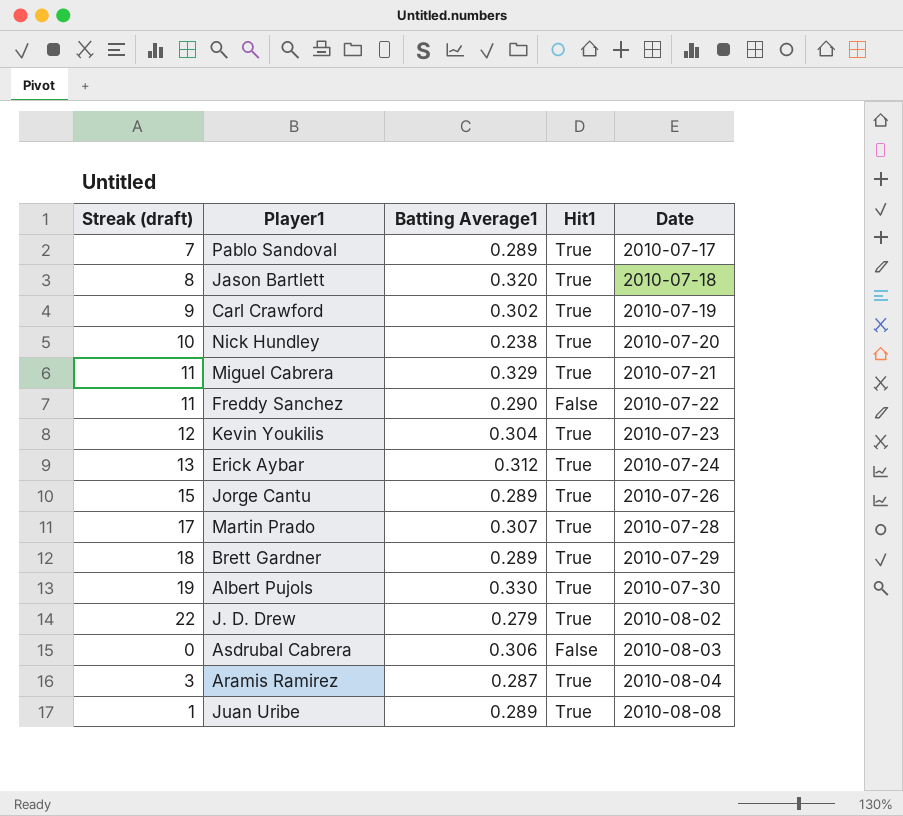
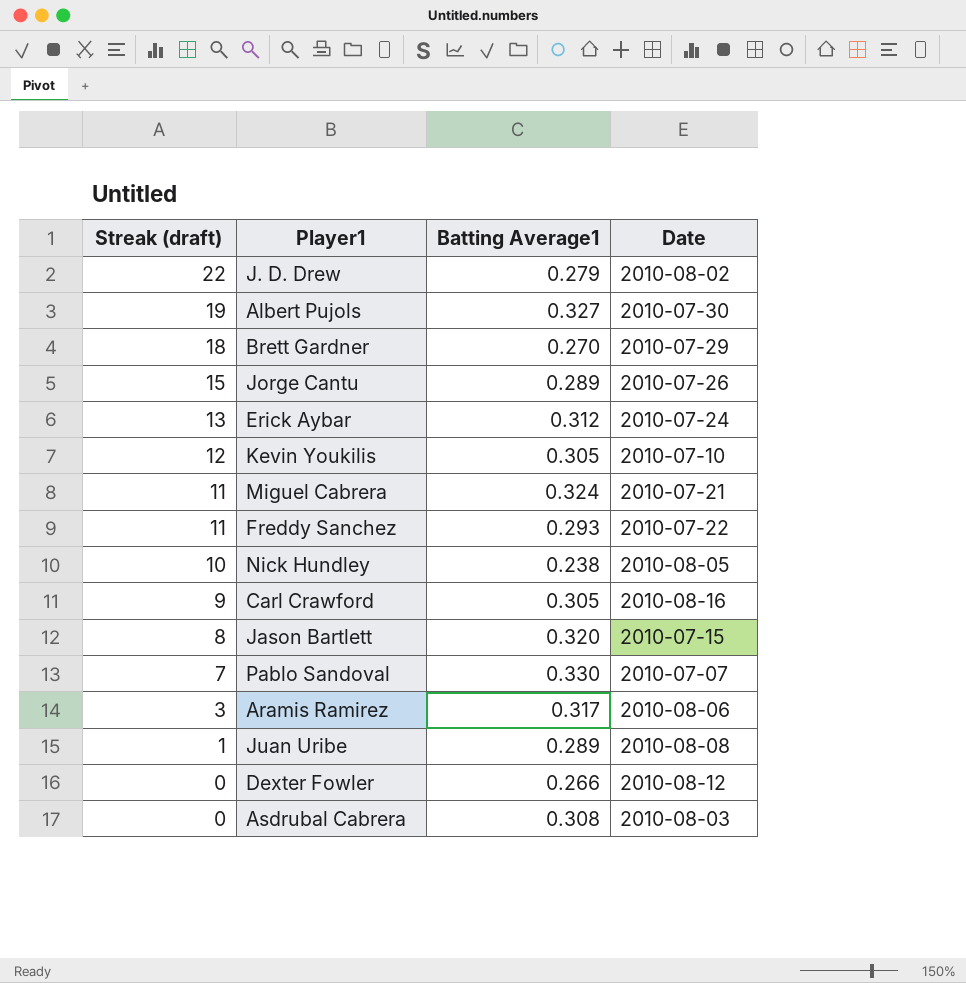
row order: Date ascending -> Streak (draft) descending
column Hit1 | position: 4 -> none
row Martin Prado: 17 | 0.307 | True | 2010-07-28 -> none
Albert Pujols | Batting Average1: 0.330 -> 0.327
Brett Gardner | Batting Average1: 0.289 -> 0.270
Kevin Youkilis | Batting Average1: 0.304 -> 0.305
Kevin Youkilis | Date: 2010-07-23 -> 2010-07-10
Miguel Cabrera | Batting Average1: 0.329 -> 0.324
Freddy Sanchez | Batting Average1: 0.290 -> 0.293
Nick Hundley | Date: 2010-07-20 -> 2010-08-05
Carl Crawford | Batting Average1: 0.302 -> 0.305
Carl Crawford | Date: 2010-07-19 -> 2010-08-16
Jason Bartlett | Date: 2010-07-18 -> 2010-07-15
Pablo Sandoval | Batting Average1: 0.289 -> 0.330
Pablo Sandoval | Date: 2010-07-17 -> 2010-07-07
Aramis Ramirez | Batting Average1: 0.287 -> 0.317
Aramis Ramirez | Date: 2010-08-04 -> 2010-08-06
row Dexter Fowler: none -> 0 | 0.266 | 2010-08-12
Asdrubal Cabrera | Batting Average1: 0.306 -> 0.308

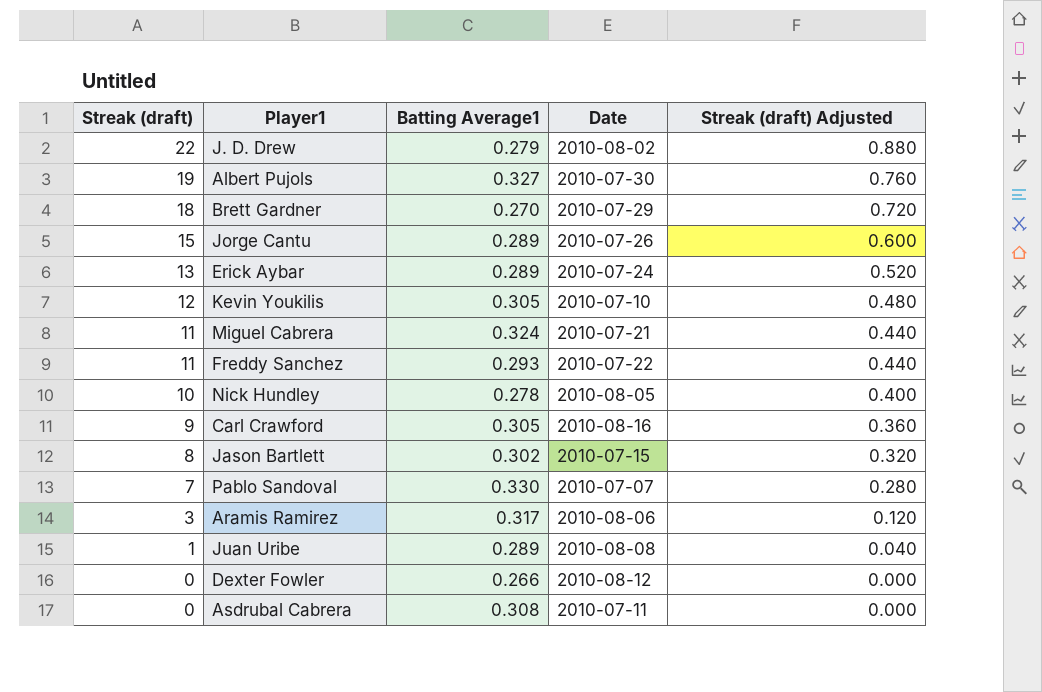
column Streak (draft) Adjusted | formula: none -> [Streak (draft)] * 0.04
Erick Aybar | Batting Average1: 0.312 -> 0.289
Nick Hundley | Batting Average1: 0.238 -> 0.278
Jason Bartlett | Batting Average1: 0.320 -> 0.302
Asdrubal Cabrera | Date: 2010-08-03 -> 2010-07-11

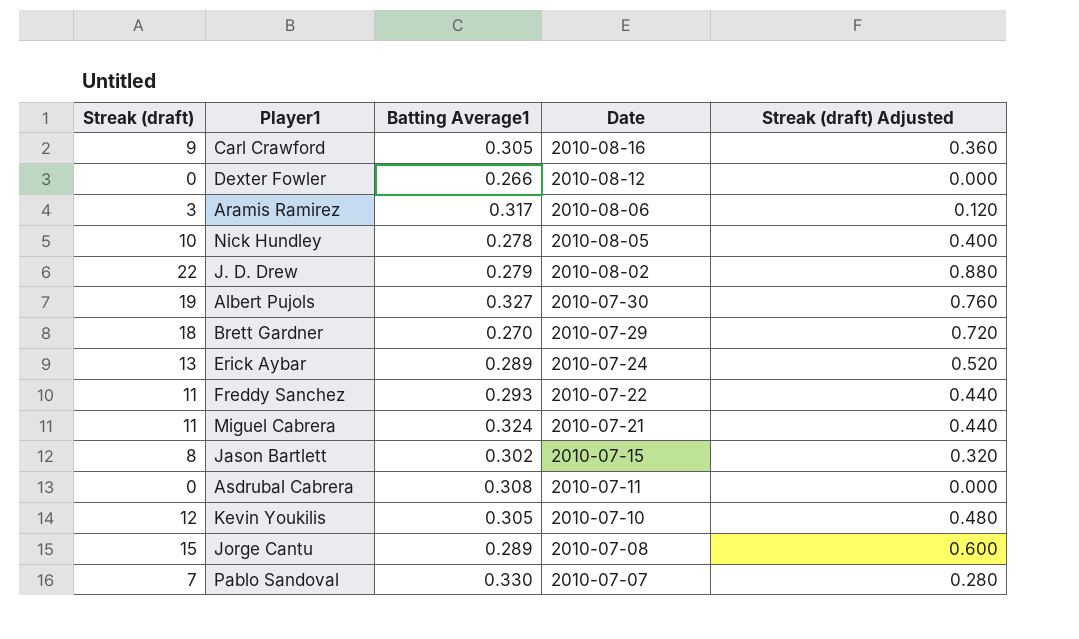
row order: Streak (draft) descending -> Date descending
row Juan Uribe: 1 | 0.289 | 2010-08-08 | 0.040 -> none
Jorge Cantu | Date: 2010-07-26 -> 2010-07-08

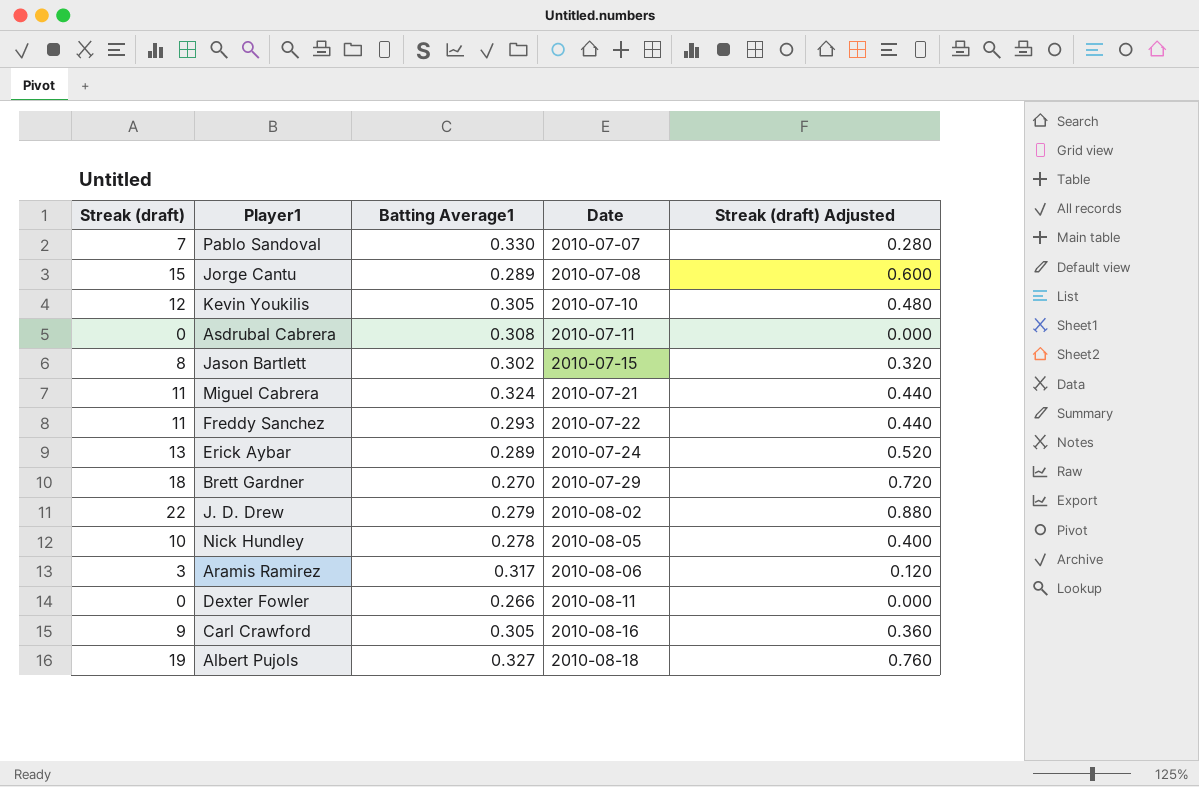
row order: Date descending -> Date ascending
Dexter Fowler | Date: 2010-08-12 -> 2010-08-11
Albert Pujols | Date: 2010-07-30 -> 2010-08-18

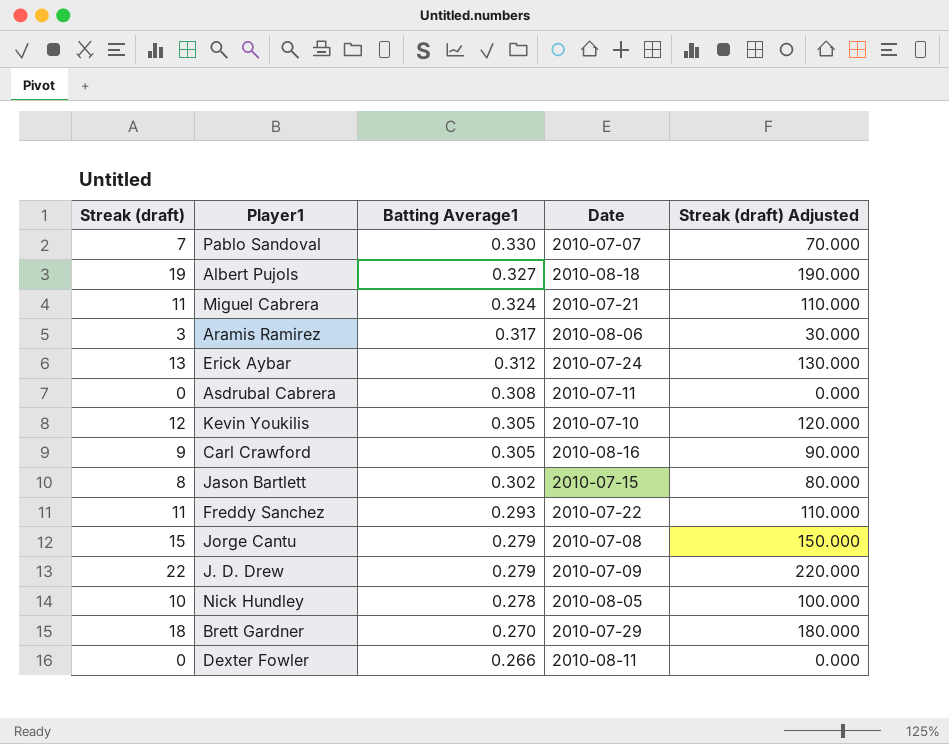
row order: Date ascending -> Batting Average1 descending
column Streak (draft) Adjusted | formula: [Streak (draft)] * 0.04 -> [Streak (draft)] * 10
Erick Aybar | Batting Average1: 0.289 -> 0.312
Jorge Cantu | Batting Average1: 0.289 -> 0.279
J. D. Drew | Date: 2010-08-02 -> 2010-07-09

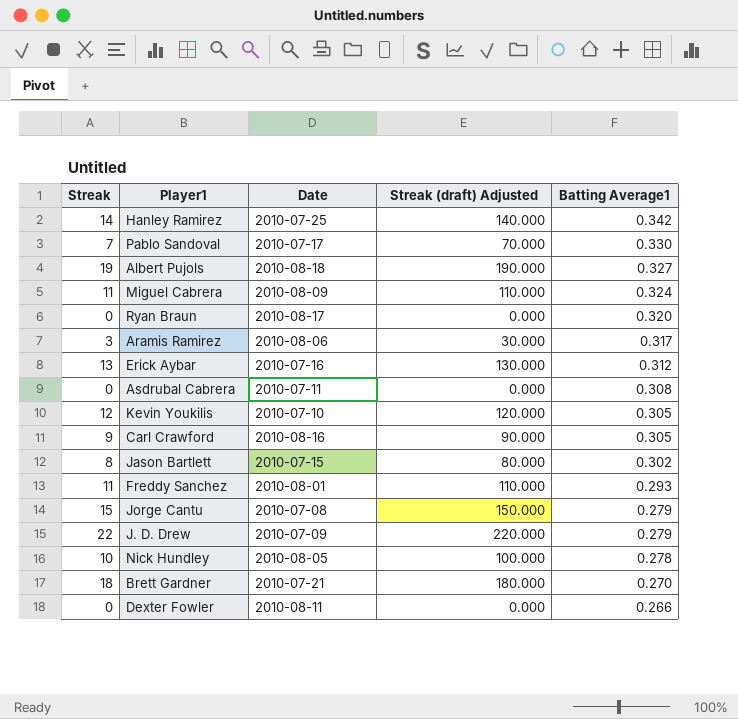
column name: Streak (draft) -> Streak
column Batting Average1 | position: 3 -> 5
row Hanley Ramirez: none -> 14 | 2010-07-25 | 140.000 | 0.342
Pablo Sandoval | Date: 2010-07-07 -> 2010-07-17
Miguel Cabrera | Date: 2010-07-21 -> 2010-08-09
row Ryan Braun: none -> 0 | 2010-08-17 | 0.000 | 0.320
Erick Aybar | Date: 2010-07-24 -> 2010-07-16
Freddy Sanchez | Date: 2010-07-22 -> 2010-08-01
Brett Gardner | Date: 2010-07-29 -> 2010-07-21

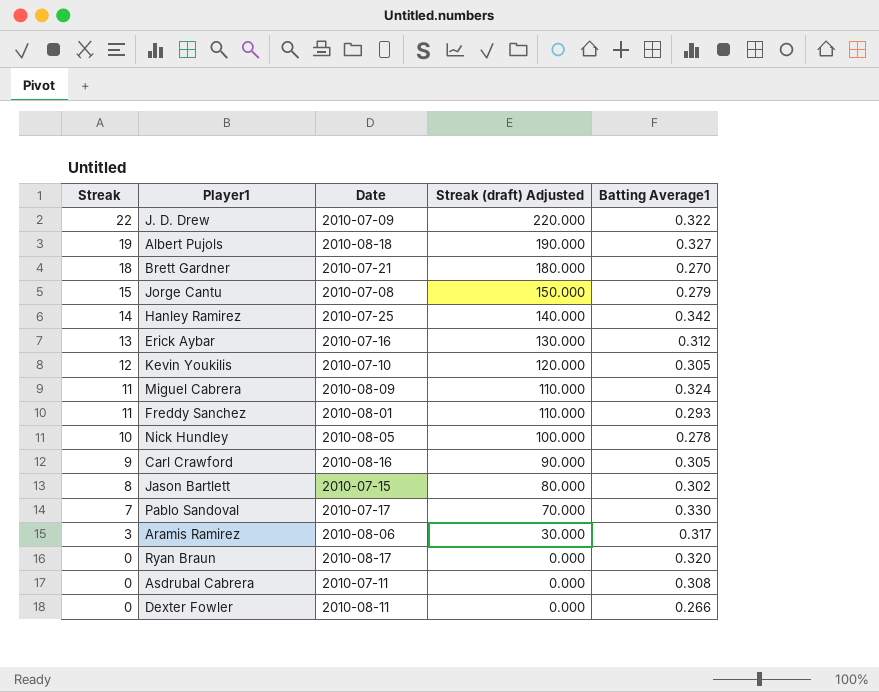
row order: Batting Average1 descending -> Streak descending
J. D. Drew | Batting Average1: 0.279 -> 0.322

